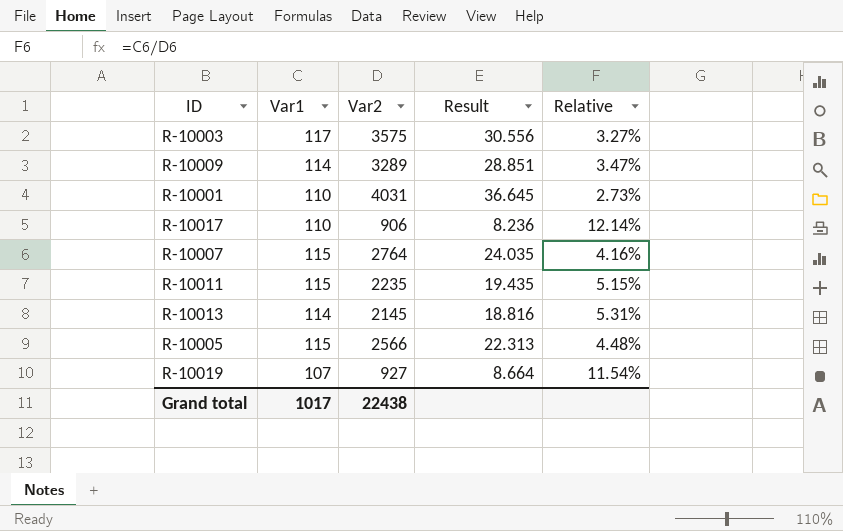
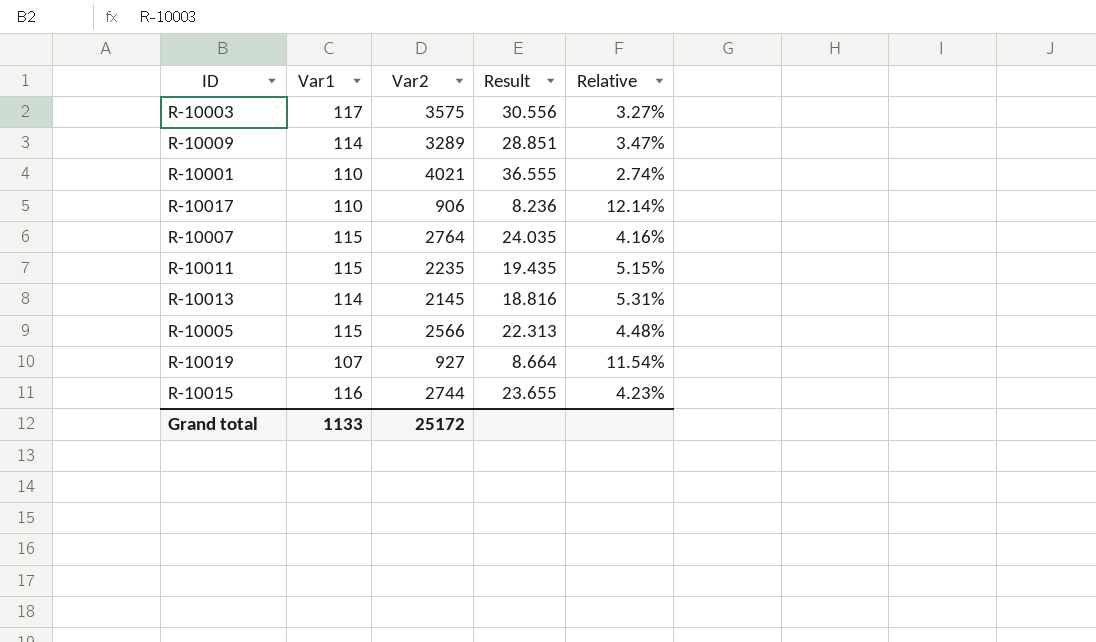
R-10001 | Var2: 4031 -> 4021
R-10001 | Result: 36.645 -> 36.555
R-10001 | Relative: 2.73% -> 2.74%
row R-10015: none -> 116 | 2744 | 23.655 | 4.23%
Grand total | Var1: 1017 -> 1133
Grand total | Var2: 22438 -> 25172

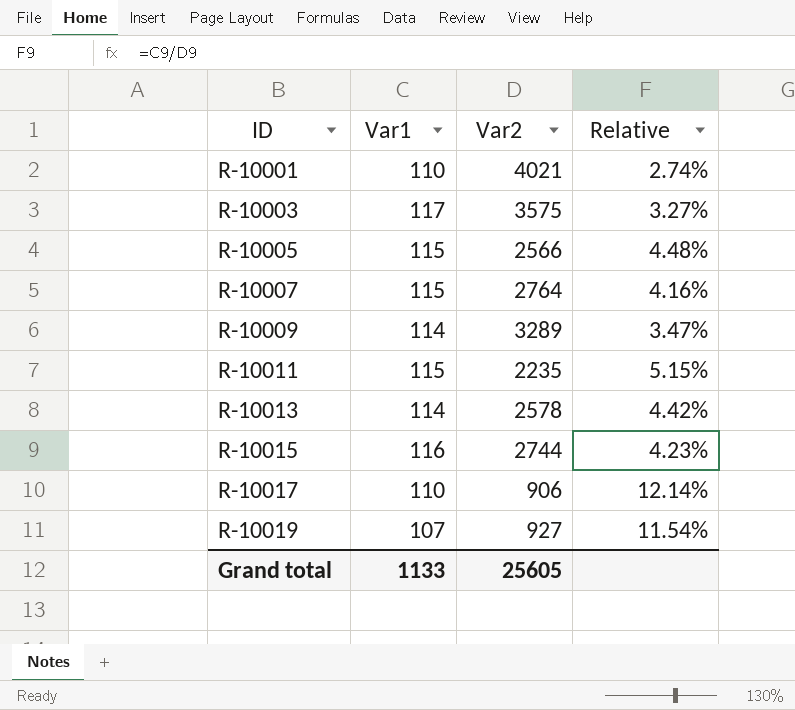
row order: none -> ID ascending
column Result | formula: [Var2] / [Var1] -> none
R-10013 | Var2: 2145 -> 2578
R-10013 | Relative: 5.31% -> 4.42%
Grand total | Var2: 25172 -> 25605

